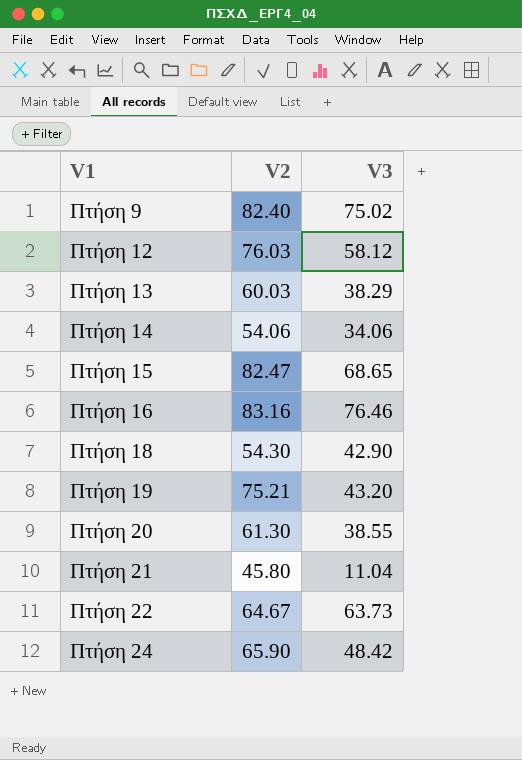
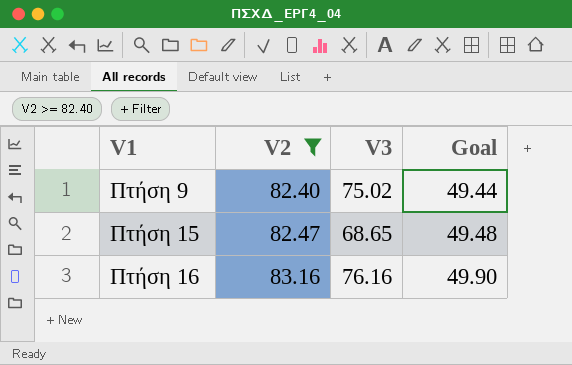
filter: none -> V2 >= 82.40
column Goal | formula: none -> [V2] * 0.6
Πτήση 16 | V3: 76.46 -> 76.16

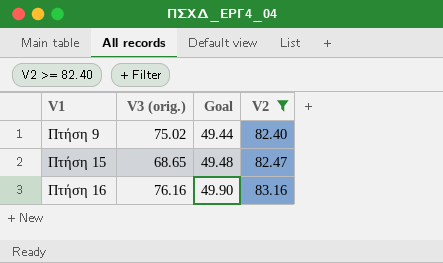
column name: V3 -> V3 (orig.)
column V2 | position: 2 -> 4

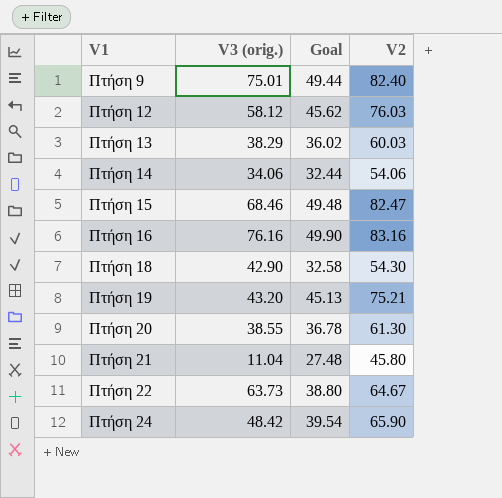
filter: V2 >= 82.40 -> none
Πτήση 9 | V3 (orig.): 75.02 -> 75.01
Πτήση 15 | V3 (orig.): 68.65 -> 68.46

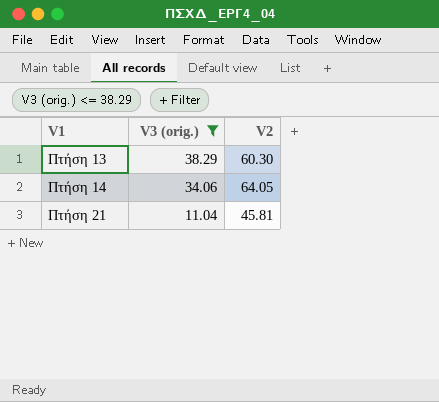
filter: none -> V3 (orig.) <= 38.29
column Goal | formula: [V2] * 0.6 -> none
Πτήση 13 | V2: 60.03 -> 60.30
Πτήση 14 | V2: 54.06 -> 64.05
Πτήση 21 | V2: 45.80 -> 45.81

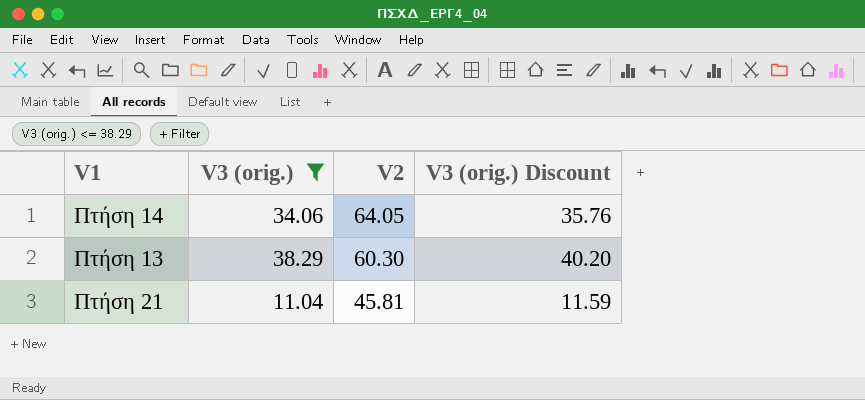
row order: V1 ascending -> V2 descending
column V3 (orig.) Discount | formula: none -> [V3 (orig.)] * 1.05

